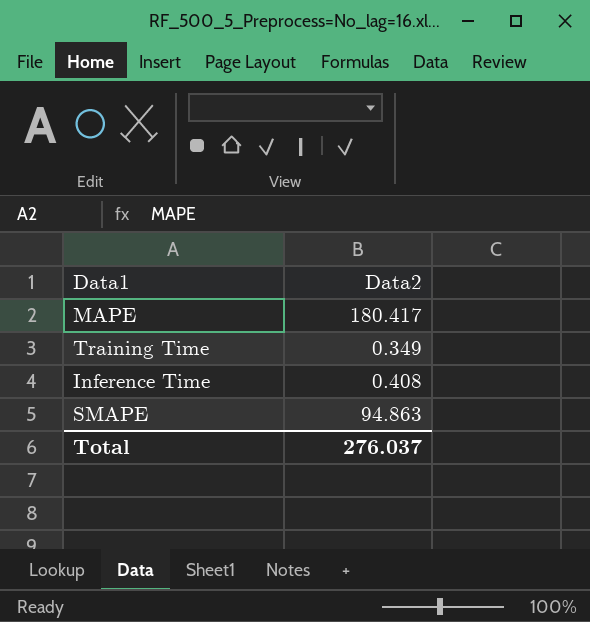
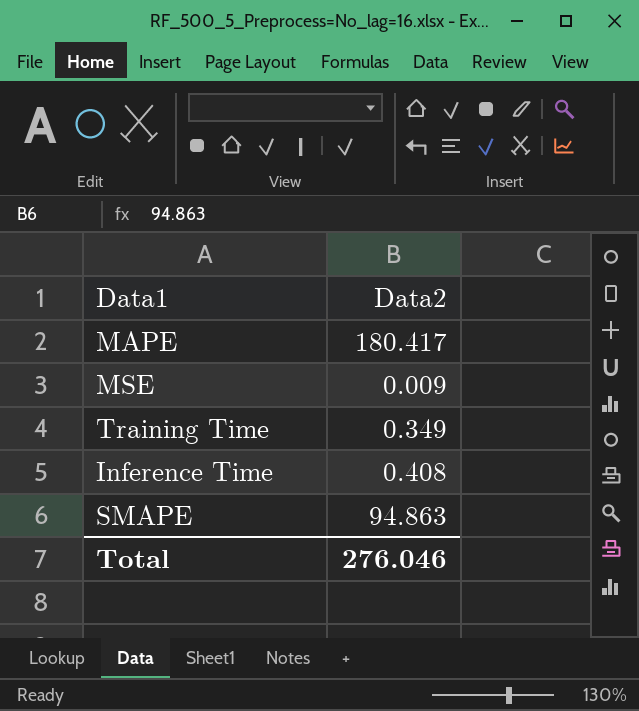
row MSE: none -> 0.009
Total | Data2: 276.037 -> 276.046

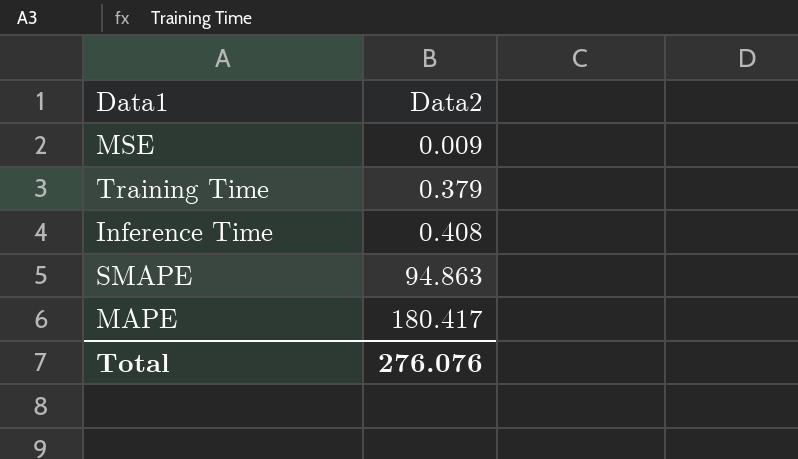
row order: none -> Data2 ascending
Training Time | Data2: 0.349 -> 0.379
Total | Data2: 276.046 -> 276.076

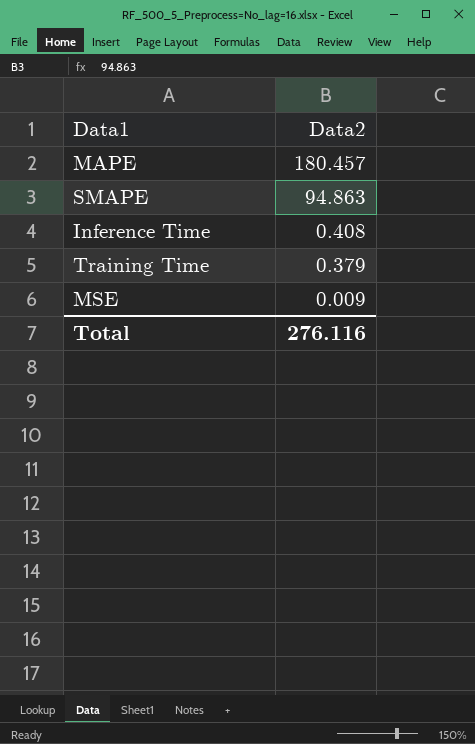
row order: Data2 ascending -> Data2 descending
MAPE | Data2: 180.417 -> 180.457
Total | Data2: 276.076 -> 276.116

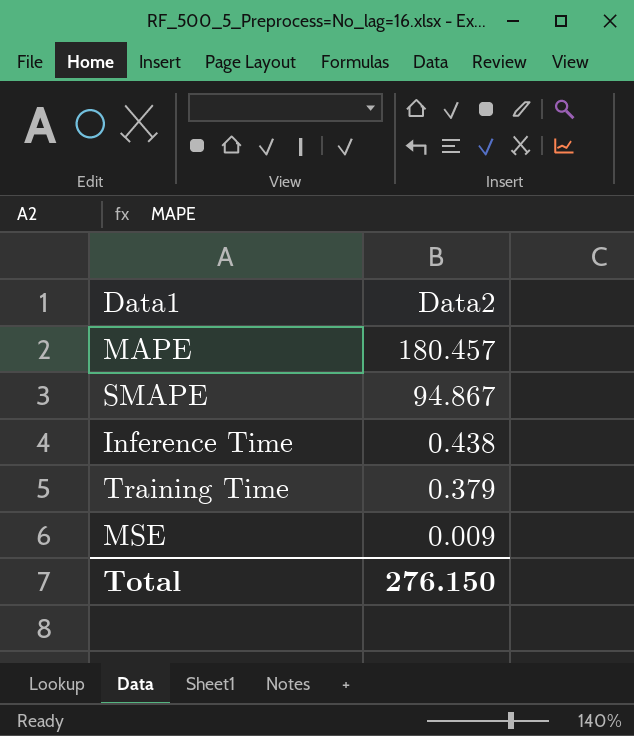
SMAPE | Data2: 94.863 -> 94.867
Inference Time | Data2: 0.408 -> 0.438
Total | Data2: 276.116 -> 276.150

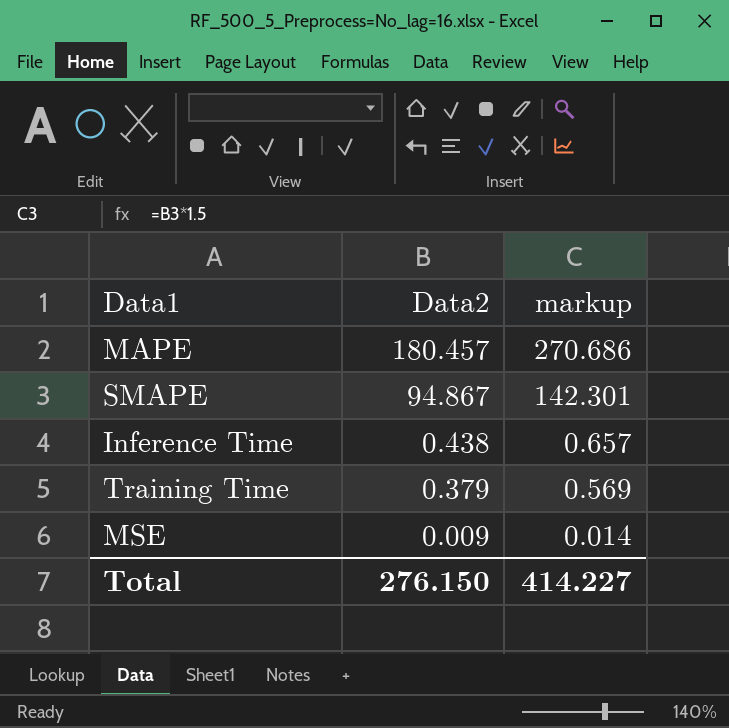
column markup | formula: none -> [Data2] * 1.5

